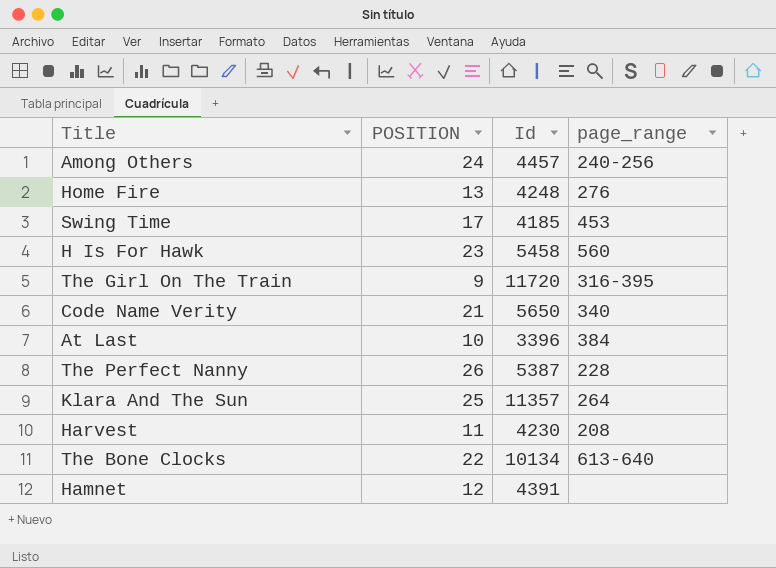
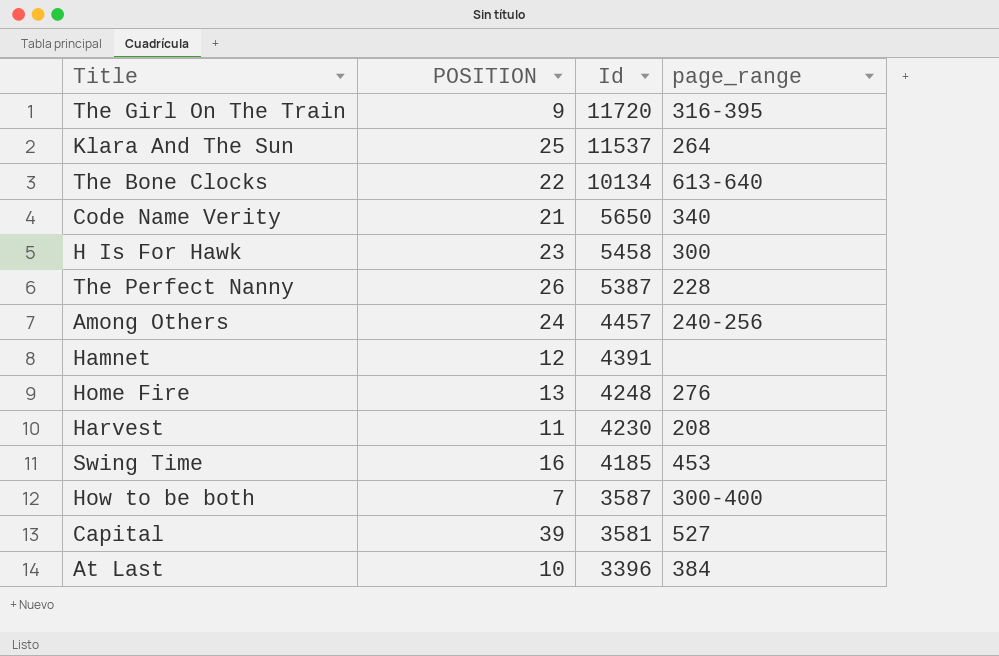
row order: none -> Id descending
Klara And The Sun | Id: 11357 -> 11537
H Is For Hawk | page_range: 560 -> 300
Swing Time | POSITION: 17 -> 16
row How to be both: none -> 7 | 3587 | 300-400
row Capital: none -> 39 | 3581 | 527

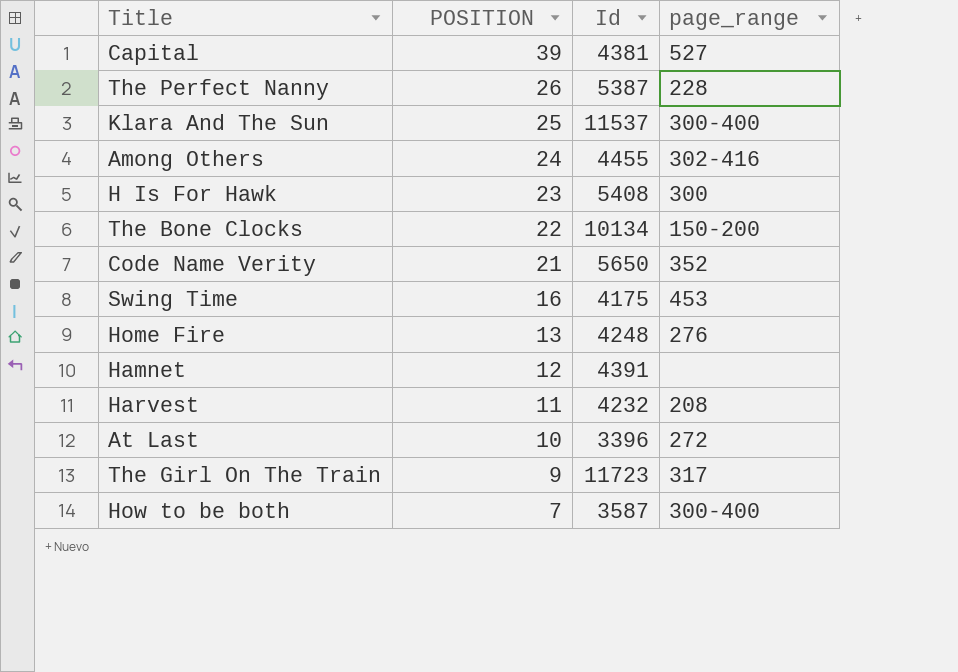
row order: Id descending -> POSITION descending
Capital | Id: 3581 -> 4381
Klara And The Sun | page_range: 264 -> 300-400
Among Others | Id: 4457 -> 4455
Among Others | page_range: 240-256 -> 302-416
H Is For Hawk | Id: 5458 -> 5408
The Bone Clocks | page_range: 613-640 -> 150-200
Code Name Verity | page_range: 340 -> 352
Swing Time | Id: 4185 -> 4175
Harvest | Id: 4230 -> 4232
At Last | page_range: 384 -> 272
The Girl On The Train | Id: 11720 -> 11723
The Girl On The Train | page_range: 316-395 -> 317

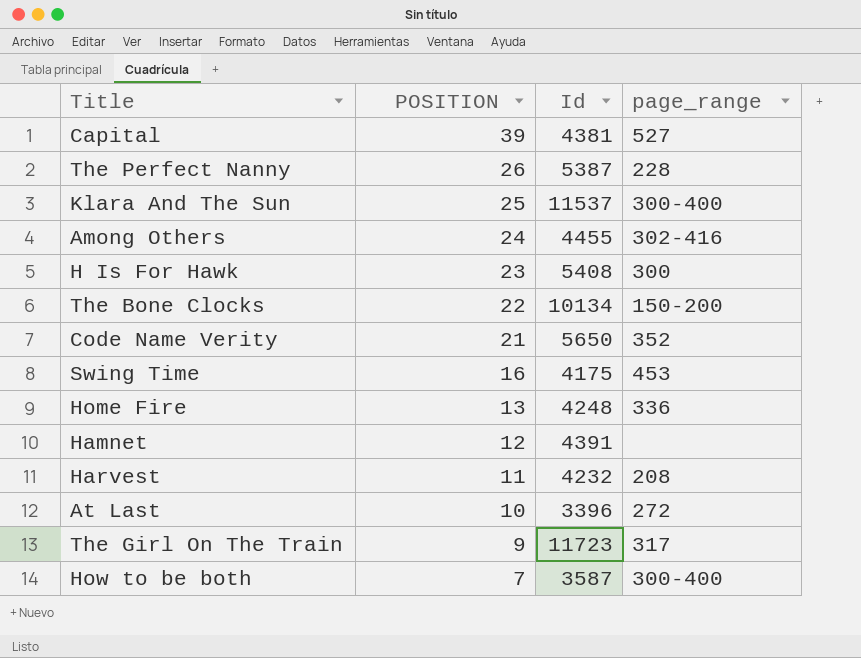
Home Fire | page_range: 276 -> 336

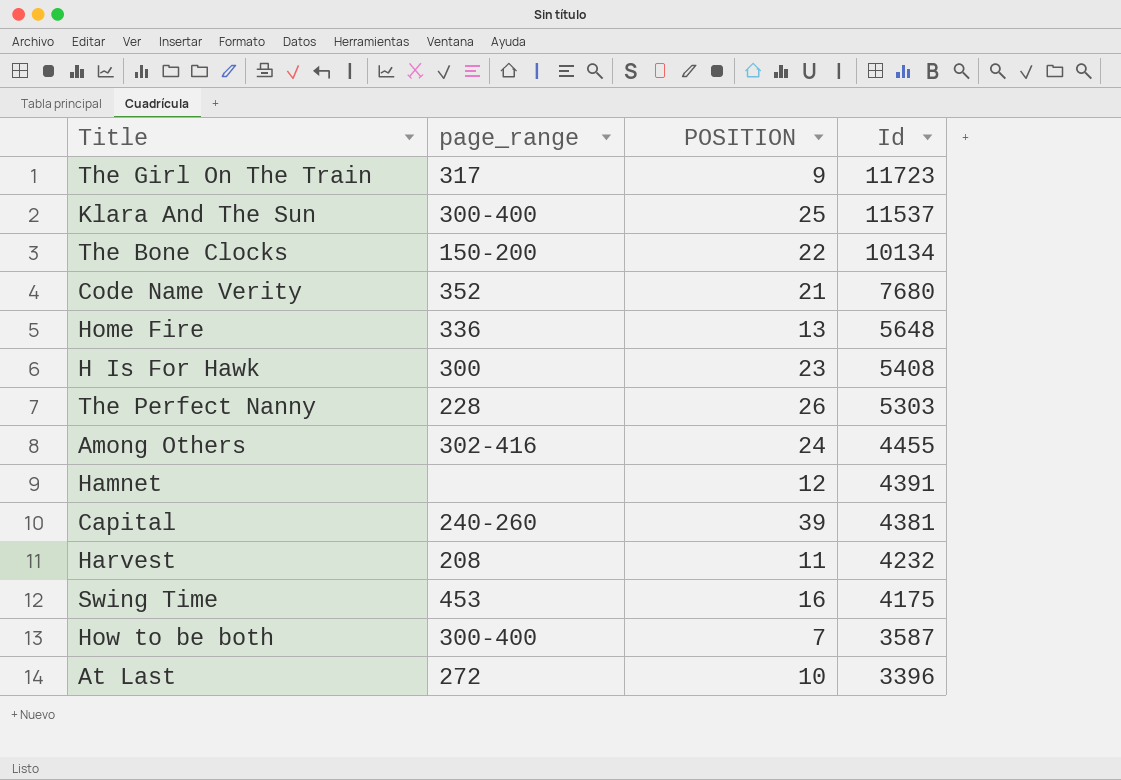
row order: POSITION descending -> Id descending
column page_range | position: 4 -> 2
Code Name Verity | Id: 5650 -> 7680
Home Fire | Id: 4248 -> 5648
The Perfect Nanny | Id: 5387 -> 5303
Capital | page_range: 527 -> 240-260

